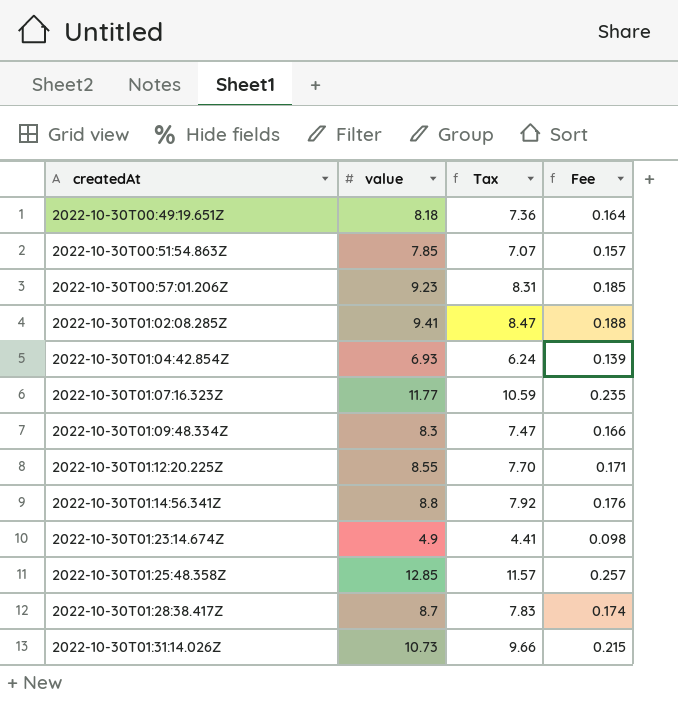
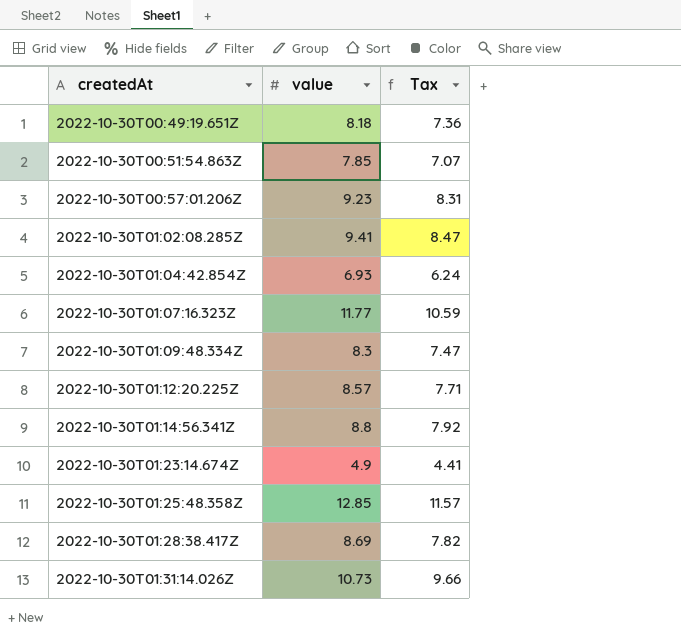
column Fee | formula: [value] * 0.02 -> none
2022-10-30T01:12:20.225Z | value: 8.55 -> 8.57
2022-10-30T01:12:20.225Z | Tax: 7.70 -> 7.71
2022-10-30T01:28:38.417Z | value: 8.7 -> 8.69
2022-10-30T01:28:38.417Z | Tax: 7.83 -> 7.82

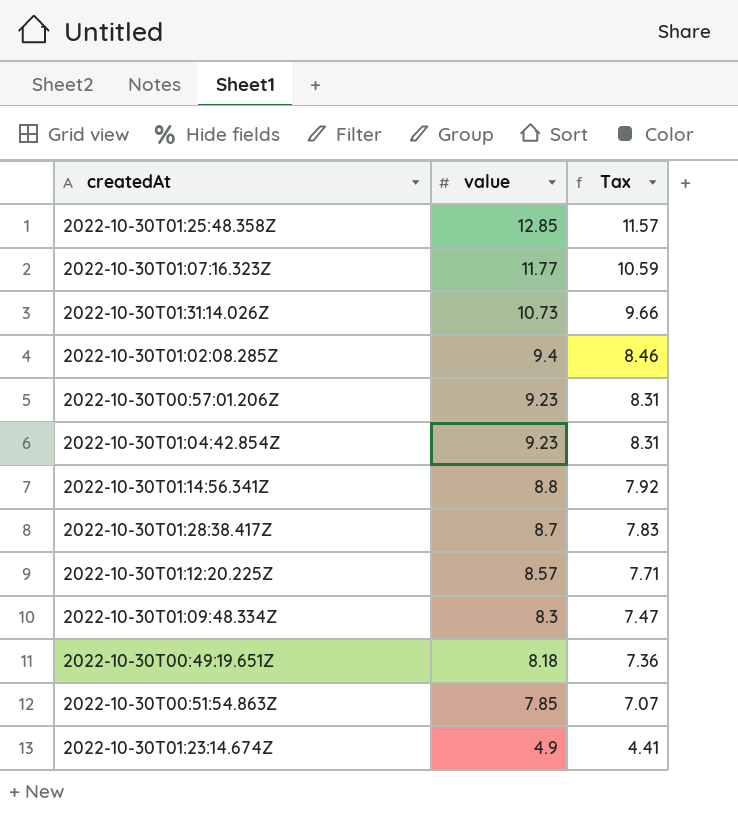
row order: createdAt ascending -> value descending
2022-10-30T01:02:08.285Z | value: 9.41 -> 9.4
2022-10-30T01:02:08.285Z | Tax: 8.47 -> 8.46
2022-10-30T01:04:42.854Z | value: 6.93 -> 9.23
2022-10-30T01:04:42.854Z | Tax: 6.24 -> 8.31
2022-10-30T01:28:38.417Z | value: 8.69 -> 8.7
2022-10-30T01:28:38.417Z | Tax: 7.82 -> 7.83

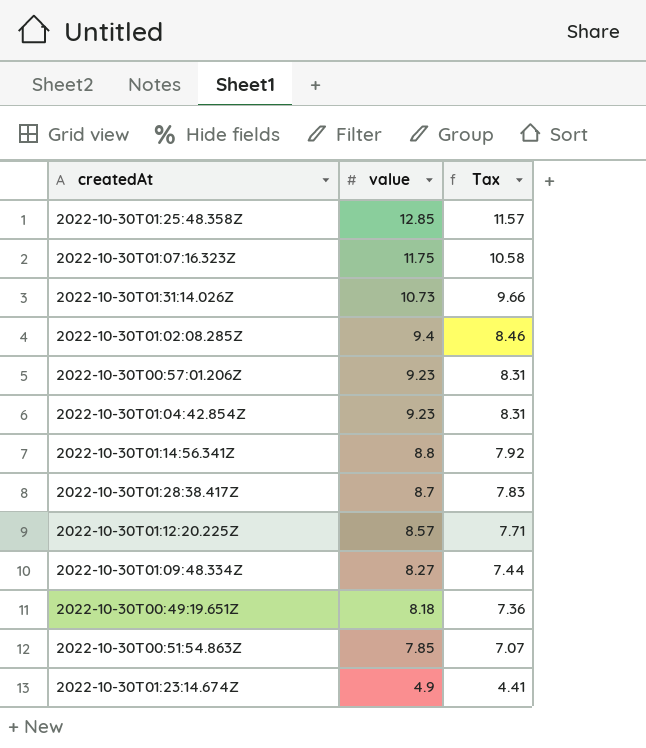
2022-10-30T01:07:16.323Z | value: 11.77 -> 11.75
2022-10-30T01:07:16.323Z | Tax: 10.59 -> 10.58
2022-10-30T01:09:48.334Z | value: 8.3 -> 8.27
2022-10-30T01:09:48.334Z | Tax: 7.47 -> 7.44

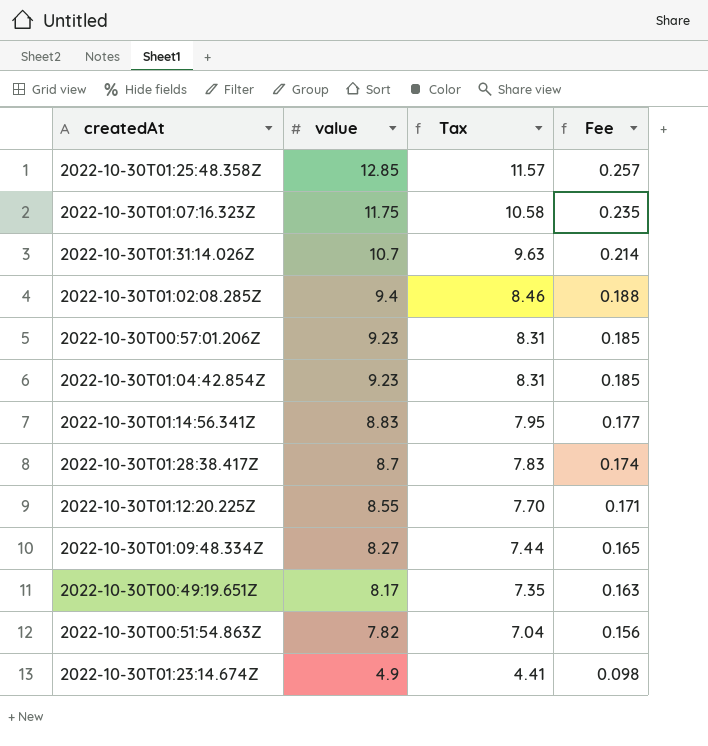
column Fee | formula: none -> [value] * 0.02
2022-10-30T01:31:14.026Z | value: 10.73 -> 10.7
2022-10-30T01:31:14.026Z | Tax: 9.66 -> 9.63
2022-10-30T01:14:56.341Z | value: 8.8 -> 8.83
2022-10-30T01:14:56.341Z | Tax: 7.92 -> 7.95
2022-10-30T01:12:20.225Z | value: 8.57 -> 8.55
2022-10-30T01:12:20.225Z | Tax: 7.71 -> 7.70
2022-10-30T00:49:19.651Z | value: 8.18 -> 8.17
2022-10-30T00:49:19.651Z | Tax: 7.36 -> 7.35
2022-10-30T00:51:54.863Z | value: 7.85 -> 7.82
2022-10-30T00:51:54.863Z | Tax: 7.07 -> 7.04

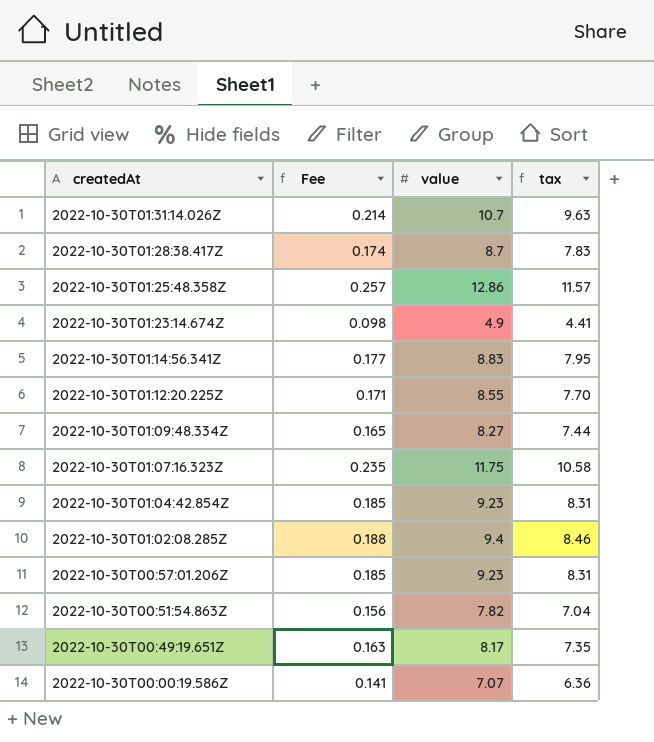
row order: value descending -> createdAt descending
column Fee | position: 4 -> 2
column name: Tax -> tax
2022-10-30T01:25:48.358Z | value: 12.85 -> 12.86
row 2022-10-30T00:00:19.586Z: none -> 0.141 | 7.07 | 6.36

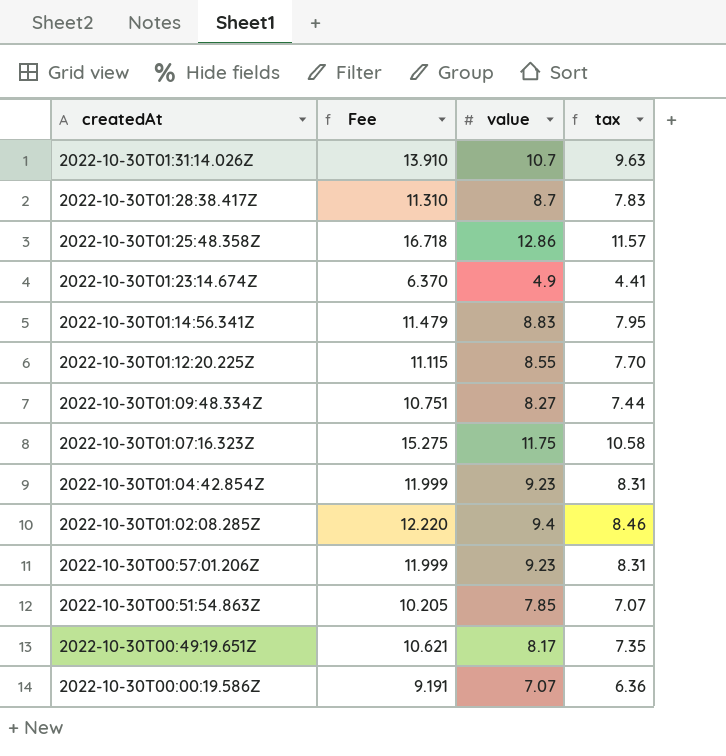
column Fee | formula: [value] * 0.02 -> [value] * 1.3
2022-10-30T00:51:54.863Z | value: 7.82 -> 7.85
2022-10-30T00:51:54.863Z | tax: 7.04 -> 7.07

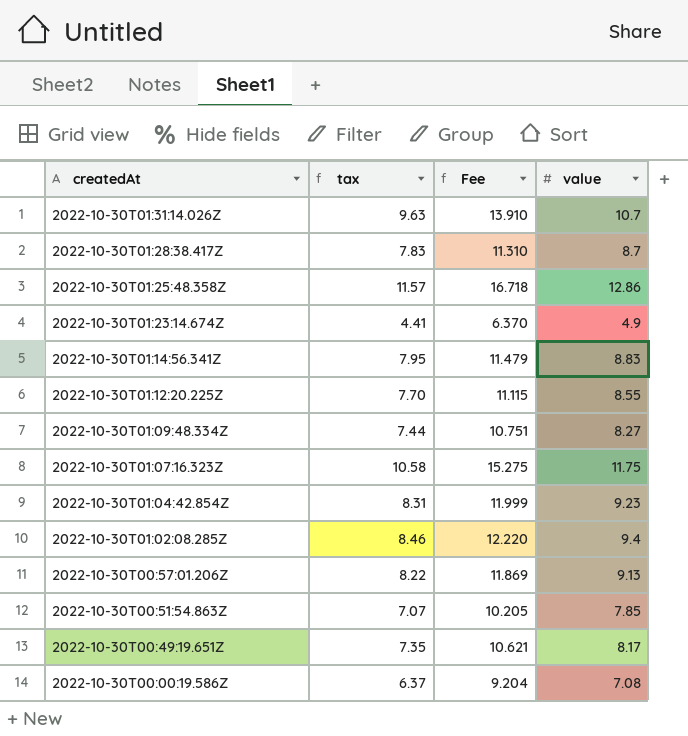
column tax | position: 4 -> 2
2022-10-30T00:57:01.206Z | tax: 8.31 -> 8.22
2022-10-30T00:57:01.206Z | Fee: 11.999 -> 11.869
2022-10-30T00:57:01.206Z | value: 9.23 -> 9.13
2022-10-30T00:00:19.586Z | tax: 6.36 -> 6.37
2022-10-30T00:00:19.586Z | Fee: 9.191 -> 9.204
2022-10-30T00:00:19.586Z | value: 7.07 -> 7.08

